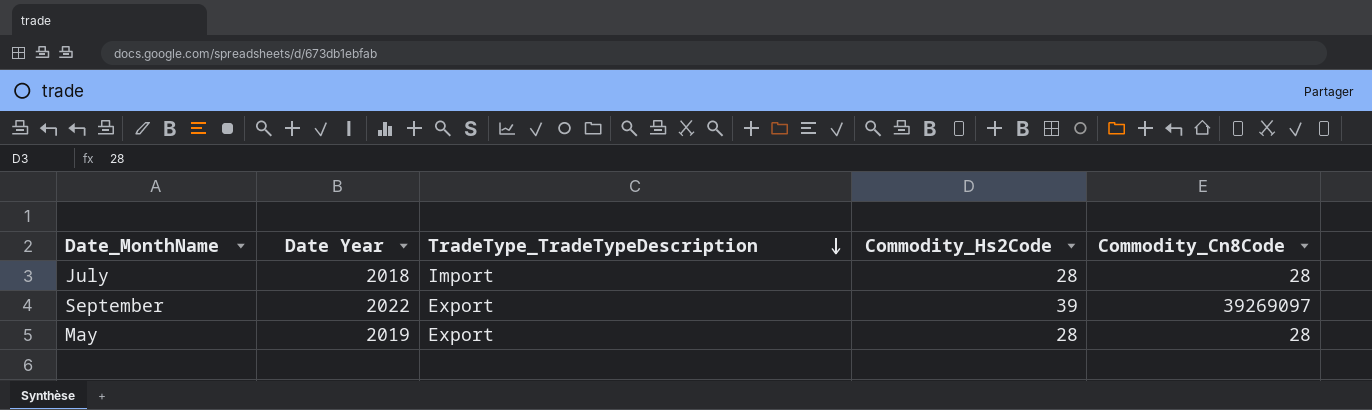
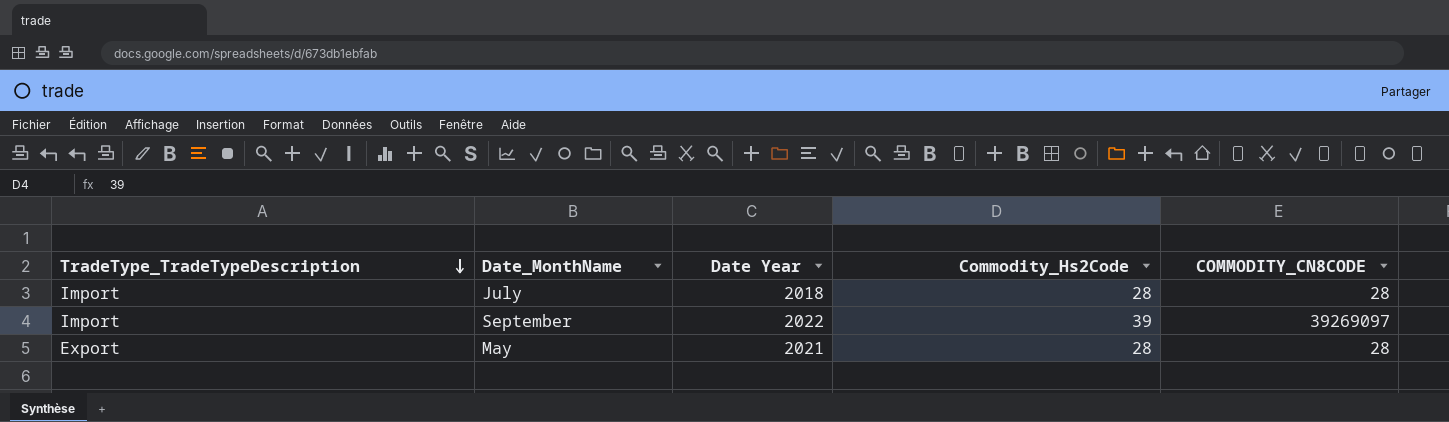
column TradeType_TradeTypeDescription | position: 3 -> 1
column name: Commodity_Cn8Code -> COMMODITY_CN8CODE
September | TradeType_TradeTypeDescription: Export -> Import
May | Date Year: 2019 -> 2021

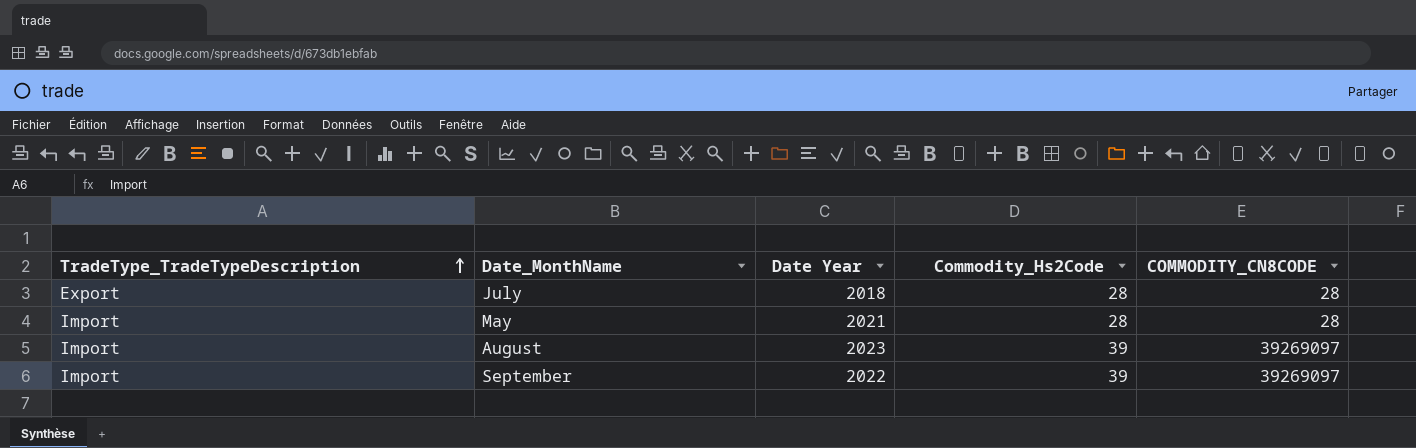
row order: TradeType_TradeTypeDescription descending -> TradeType_TradeTypeDescription ascending
July | TradeType_TradeTypeDescription: Import -> Export
May | TradeType_TradeTypeDescription: Export -> Import
row August: none -> Import | 2023 | 39 | 39269097

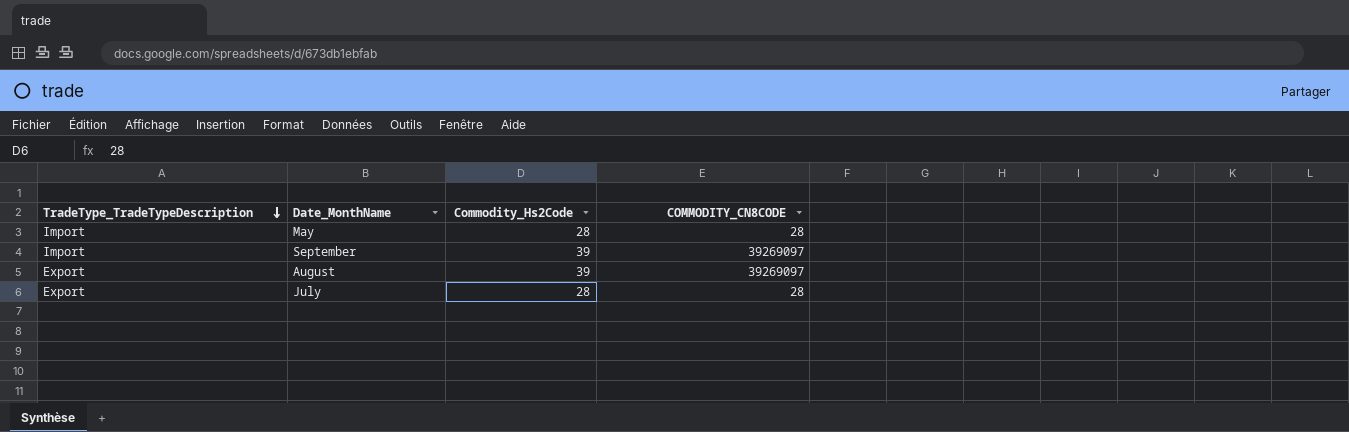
row order: TradeType_TradeTypeDescription ascending -> TradeType_TradeTypeDescription descending
column Date Year | position: 3 -> none
August | TradeType_TradeTypeDescription: Import -> Export

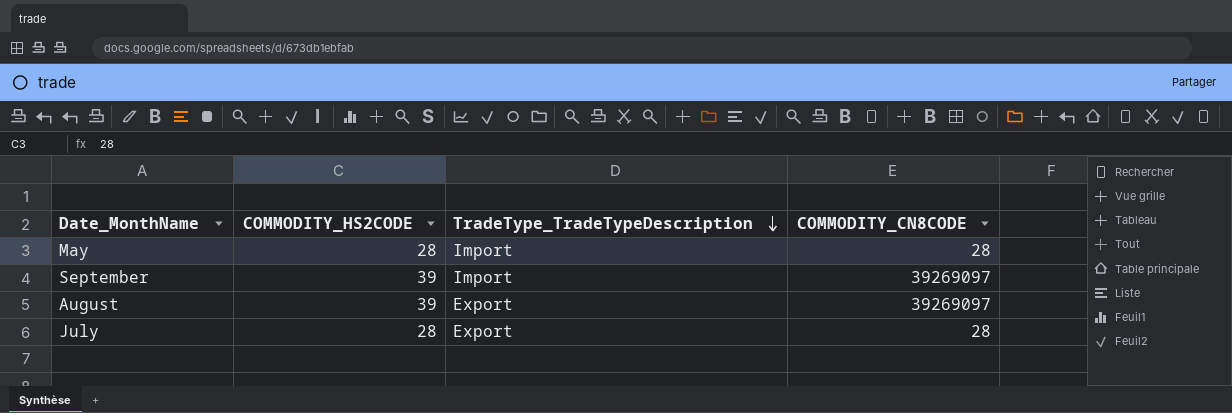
column name: Commodity_Hs2Code -> COMMODITY_HS2CODE
column TradeType_TradeTypeDescription | position: 1 -> 3

